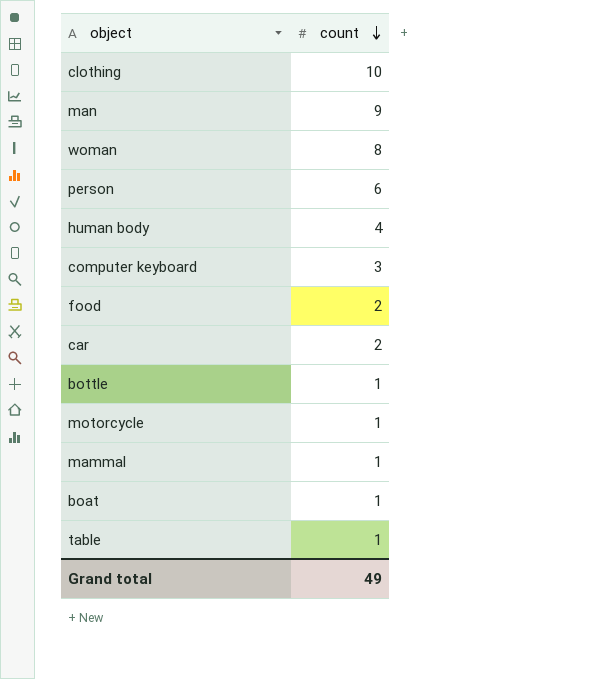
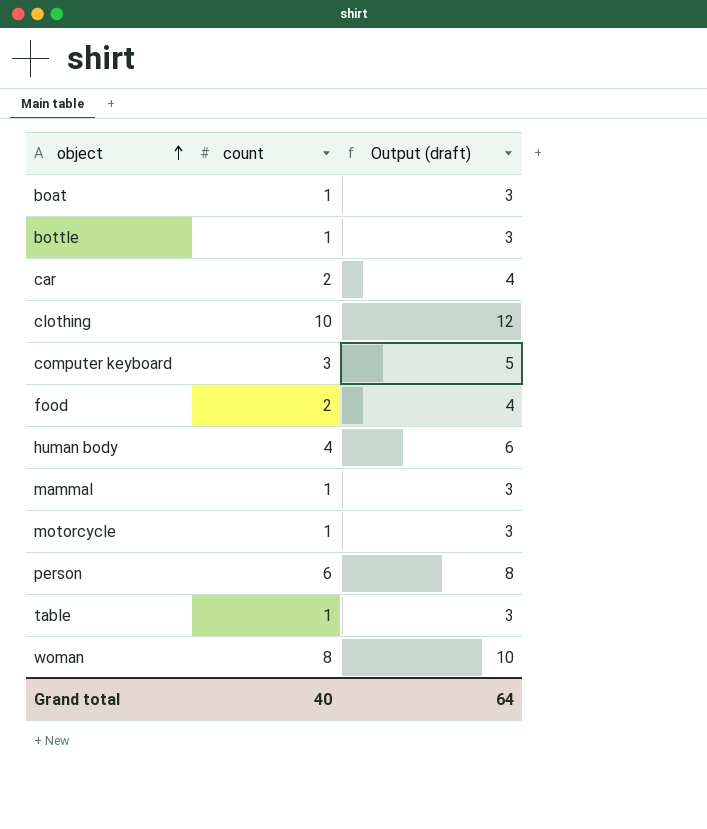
row order: count descending -> object ascending
column Output (draft) | formula: none -> [count] + 2
row man: 9 -> none
Grand total | count: 49 -> 40

